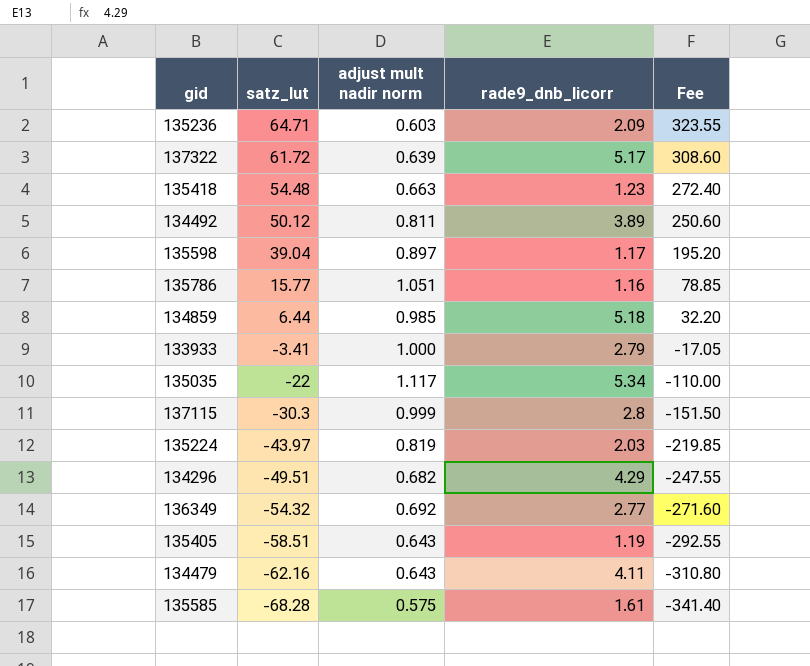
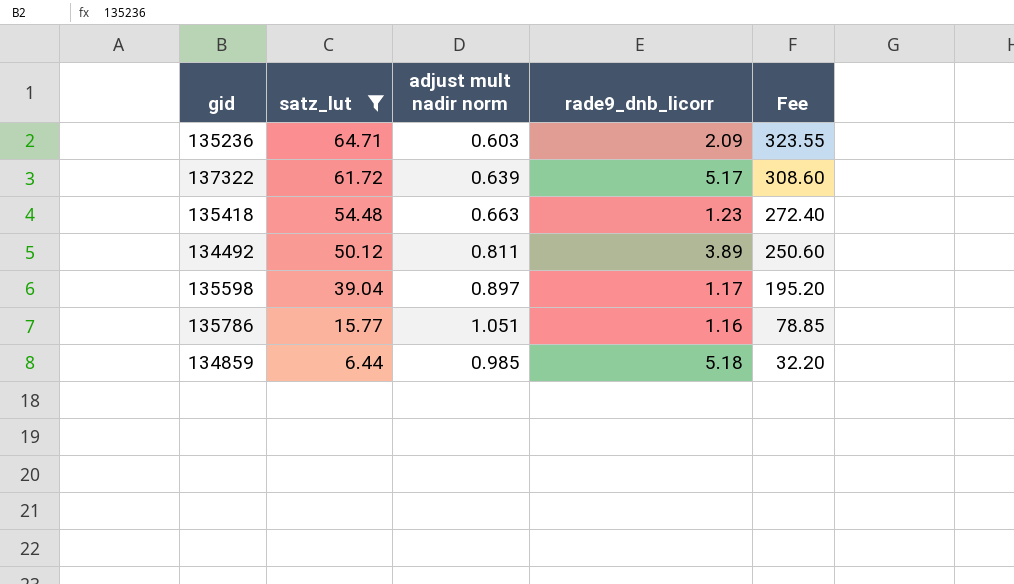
filter: none -> satz_lut >= 6.44

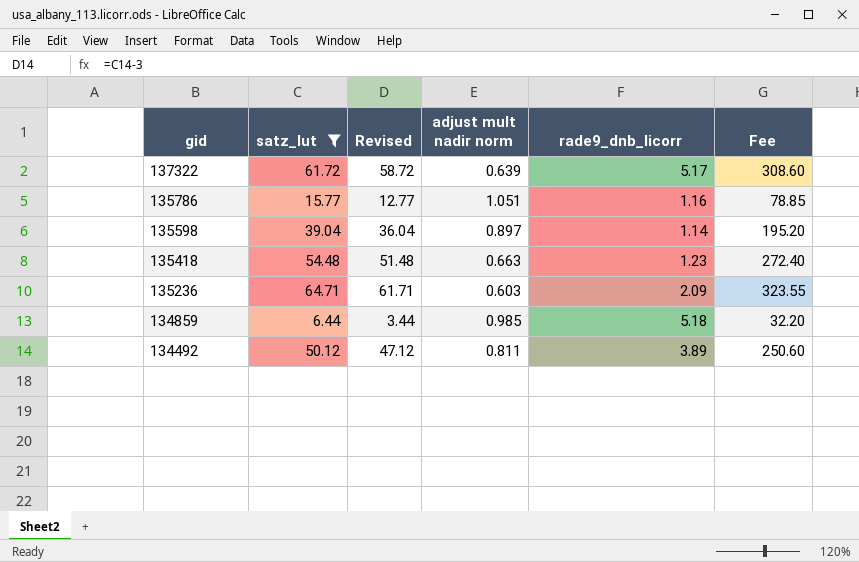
row order: satz_lut descending -> gid descending
column Revised | formula: none -> [satz_lut] - 3
135598 | rade9_dnb_licorr: 1.17 -> 1.14

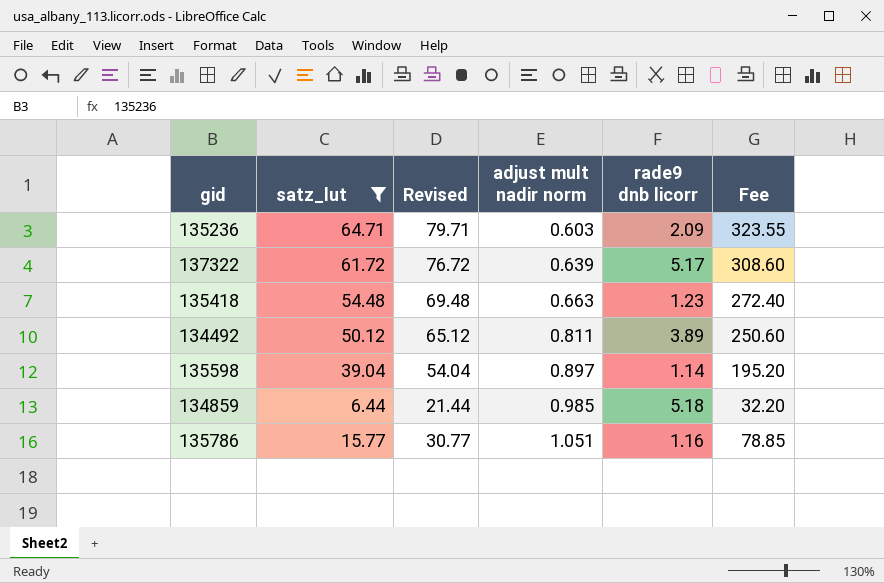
row order: gid descending -> adjust mult nadir norm ascending
column Revised | formula: [satz_lut] - 3 -> [satz_lut] + 15
column name: rade9_dnb_licorr -> rade9 dnb licorr

